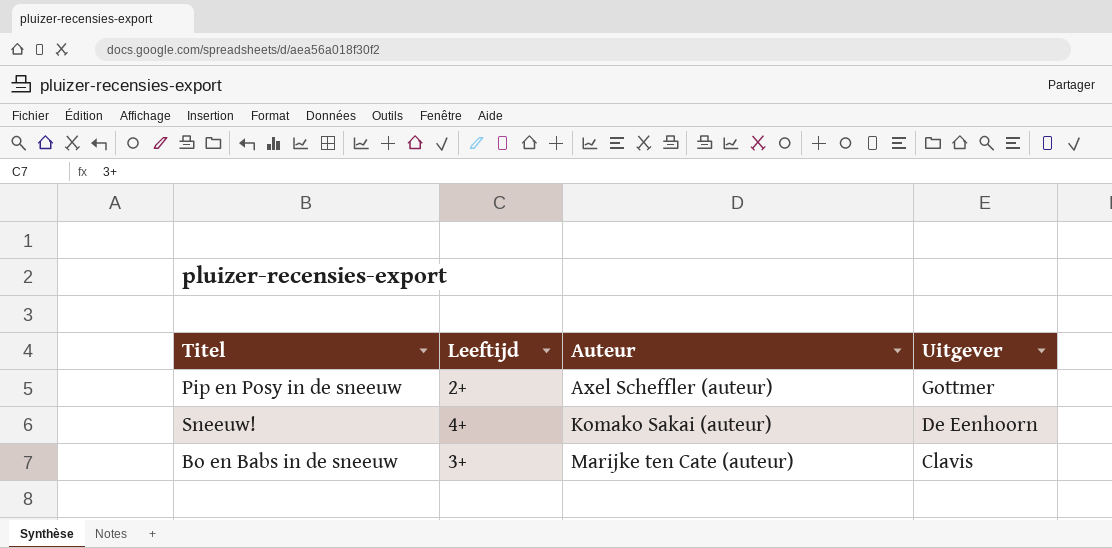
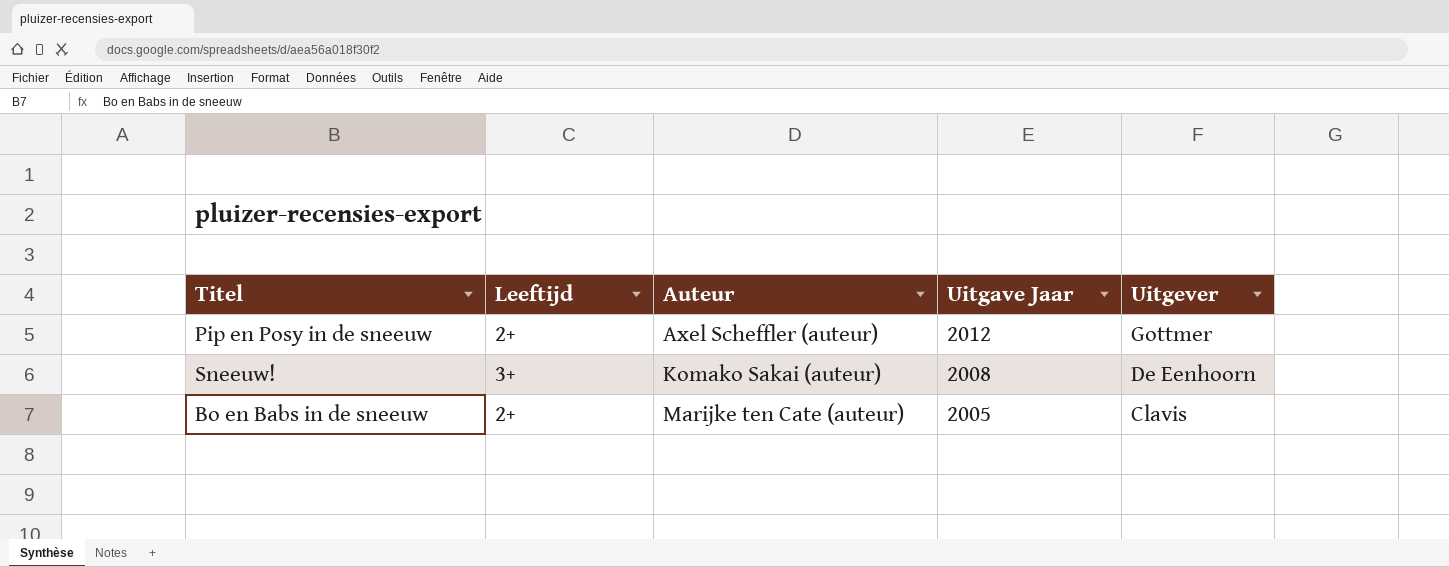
column Uitgave Jaar | position: none -> 4
Sneeuw! | Leeftijd: 4+ -> 3+
Bo en Babs in de sneeuw | Leeftijd: 3+ -> 2+

